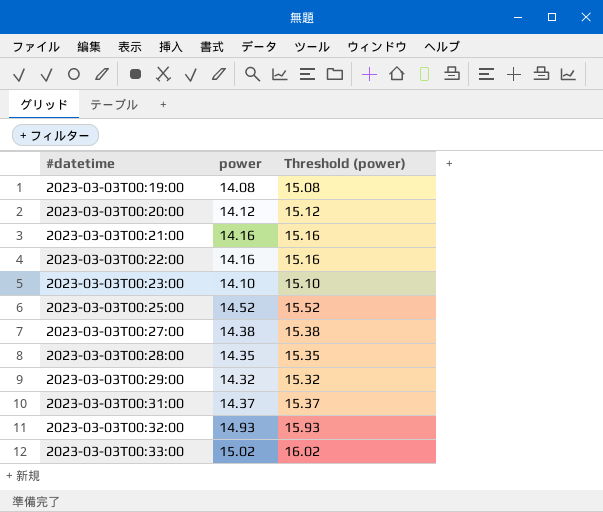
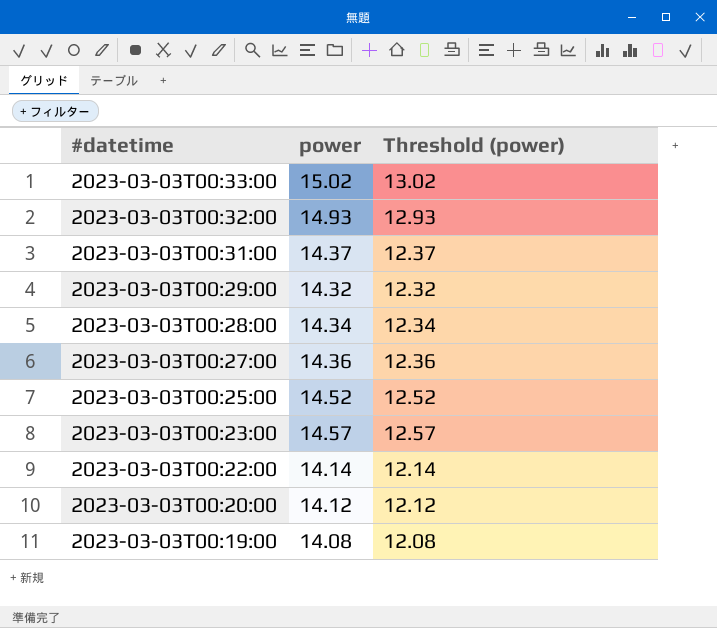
row order: #datetime ascending -> #datetime descending
column Threshold (power) | formula: [power] + 1 -> [power] - 2
row 2023-03-03T00:21:00: 14.16 | 15.16 -> none
2023-03-03T00:28:00 | power: 14.35 -> 14.34
2023-03-03T00:27:00 | power: 14.38 -> 14.36
2023-03-03T00:23:00 | power: 14.10 -> 14.57
2023-03-03T00:22:00 | power: 14.16 -> 14.14

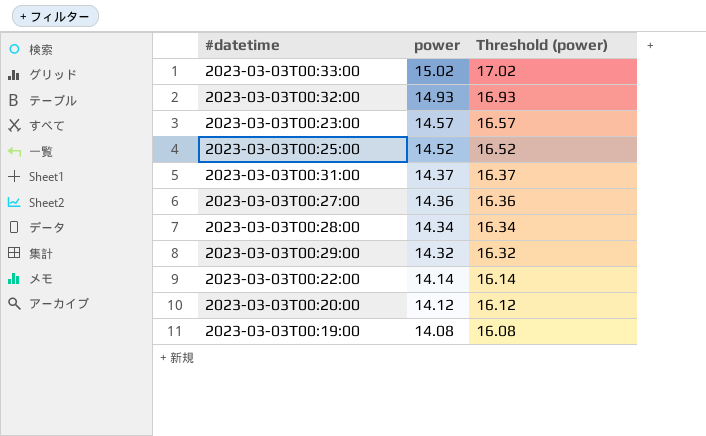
row order: #datetime descending -> power descending
column Threshold (power) | formula: [power] - 2 -> [power] + 2

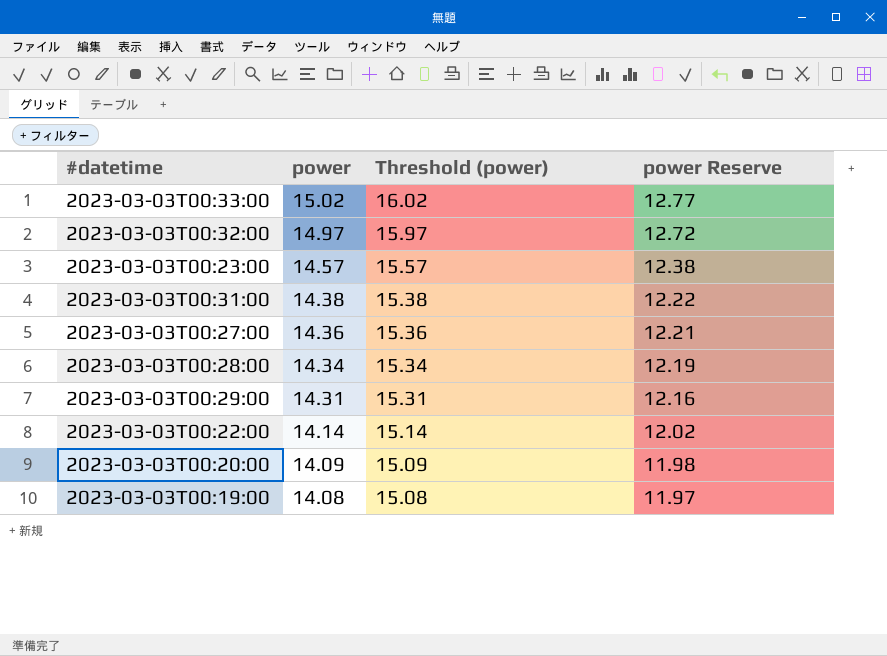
column Threshold (power) | formula: [power] + 2 -> [power] + 1
column power Reserve | formula: none -> [power] * 0.85
row 2023-03-03T00:25:00: 14.52 | 16.52 -> none
2023-03-03T00:32:00 | power: 14.93 -> 14.97
2023-03-03T00:31:00 | power: 14.37 -> 14.38
2023-03-03T00:29:00 | power: 14.32 -> 14.31
2023-03-03T00:20:00 | power: 14.12 -> 14.09

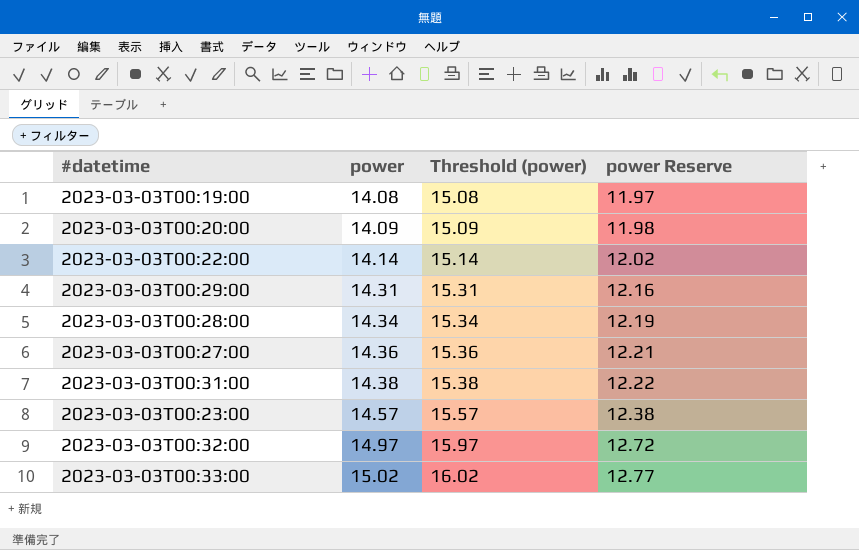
row order: power descending -> power ascending

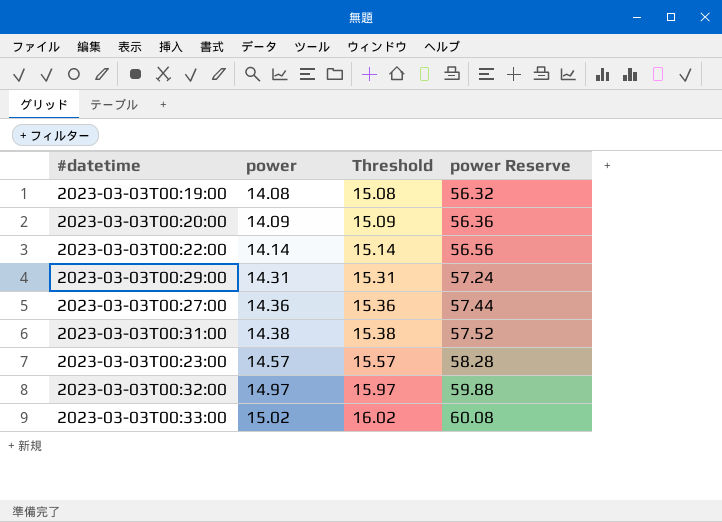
column name: Threshold (power) -> Threshold
column power Reserve | formula: [power] * 0.85 -> [power] * 4
row 2023-03-03T00:28:00: 14.34 | 15.34 | 12.19 -> none

